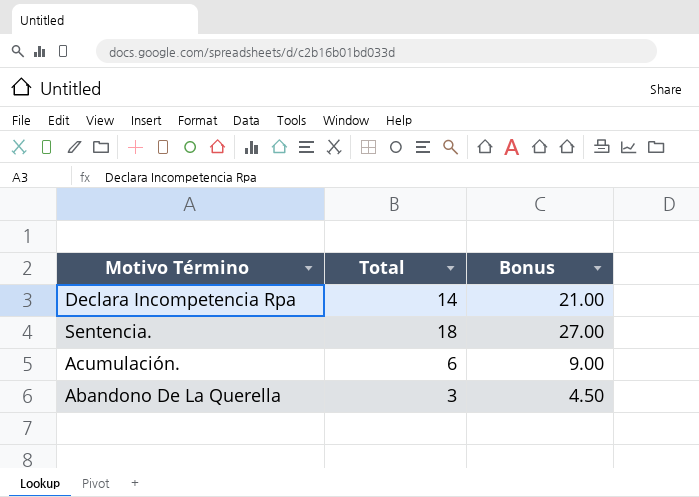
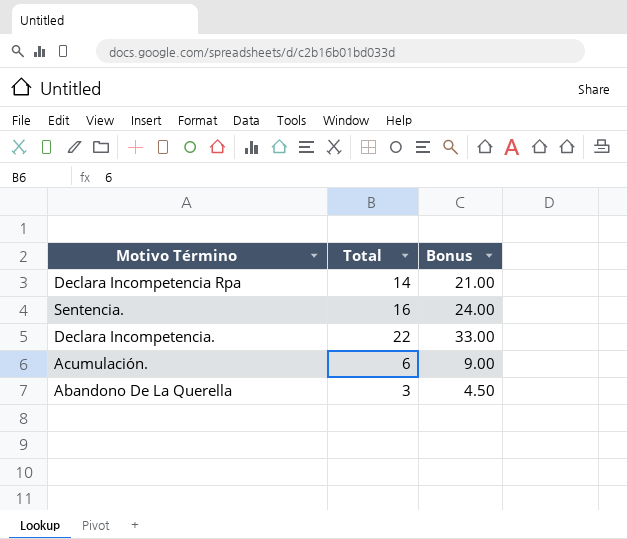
Sentencia. | Total: 18 -> 16
Sentencia. | Bonus: 27.00 -> 24.00
row Declara Incompetencia.: none -> 22 | 33.00

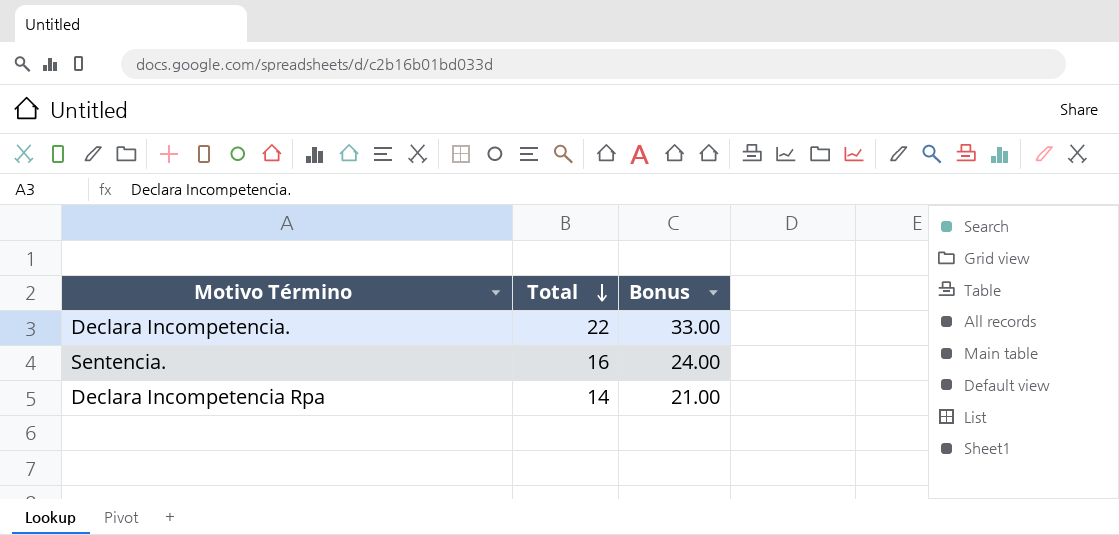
row order: none -> Total descending
row Acumulación.: 6 | 9.00 -> none
row Abandono De La Querella: 3 | 4.50 -> none

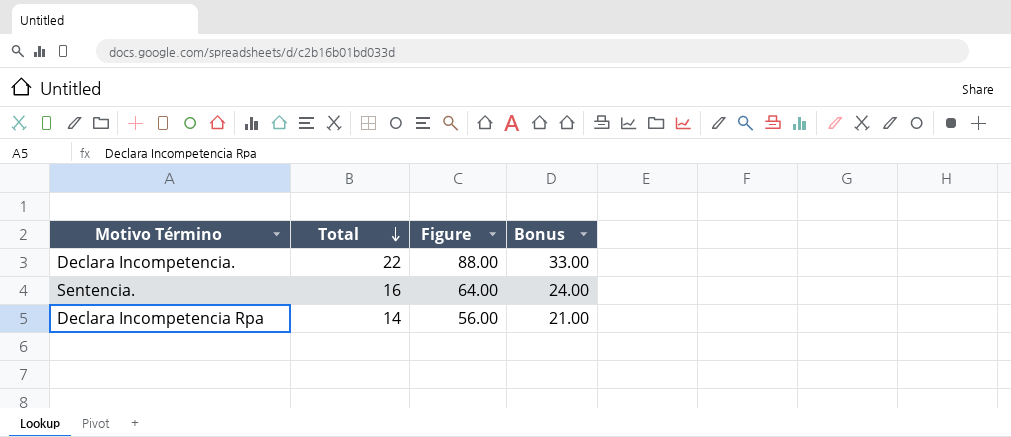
column Figure | formula: none -> [Total] * 4

